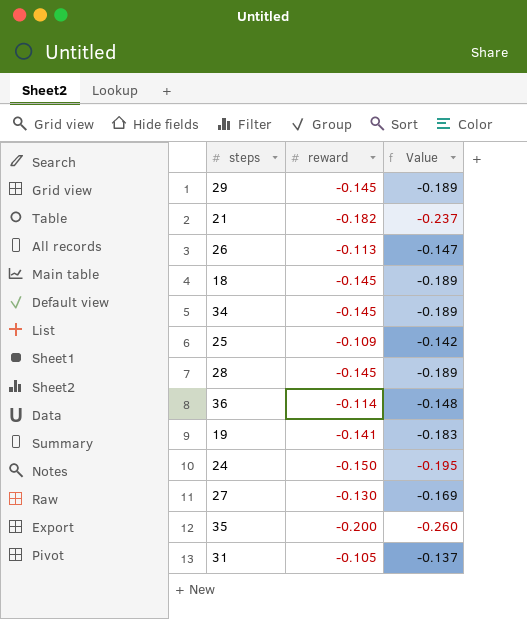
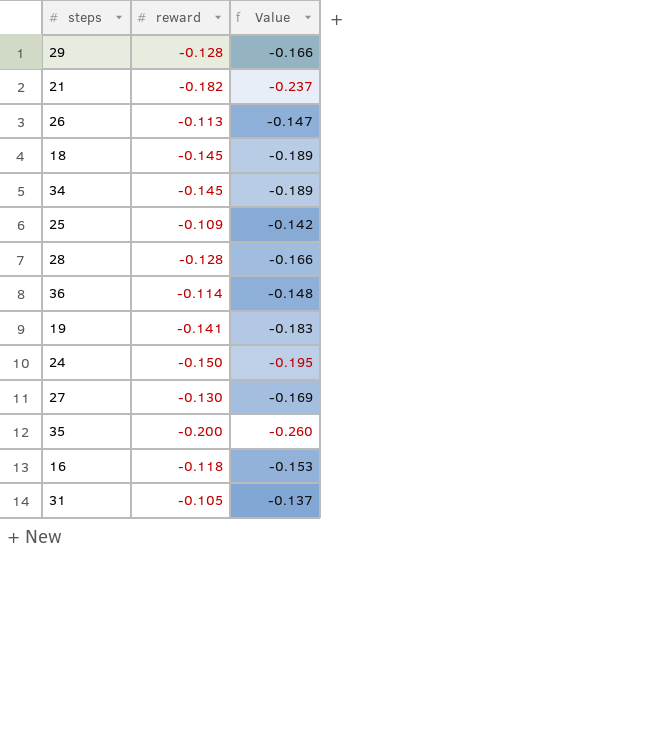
29 | reward: -0.145 -> -0.128
29 | Value: -0.189 -> -0.166
28 | reward: -0.145 -> -0.128
28 | Value: -0.189 -> -0.166
row 16: none -> -0.118 | -0.153

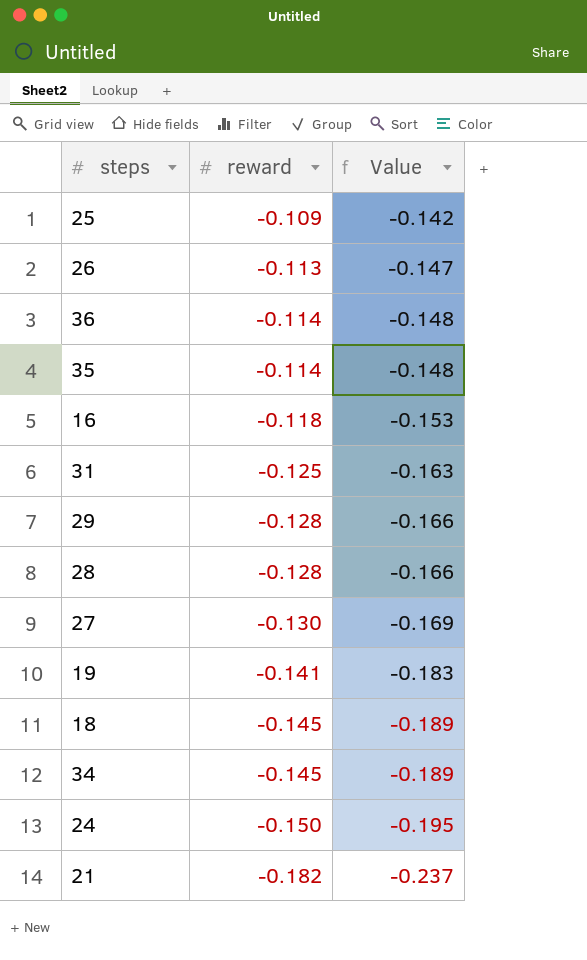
row order: none -> reward descending
35 | reward: -0.200 -> -0.114
35 | Value: -0.260 -> -0.148
31 | reward: -0.105 -> -0.125
31 | Value: -0.137 -> -0.163

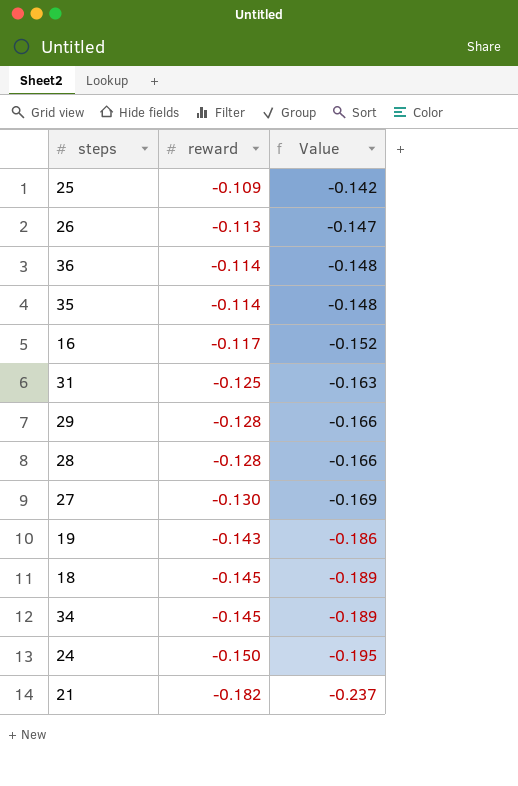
16 | reward: -0.118 -> -0.117
16 | Value: -0.153 -> -0.152
19 | reward: -0.141 -> -0.143
19 | Value: -0.183 -> -0.186

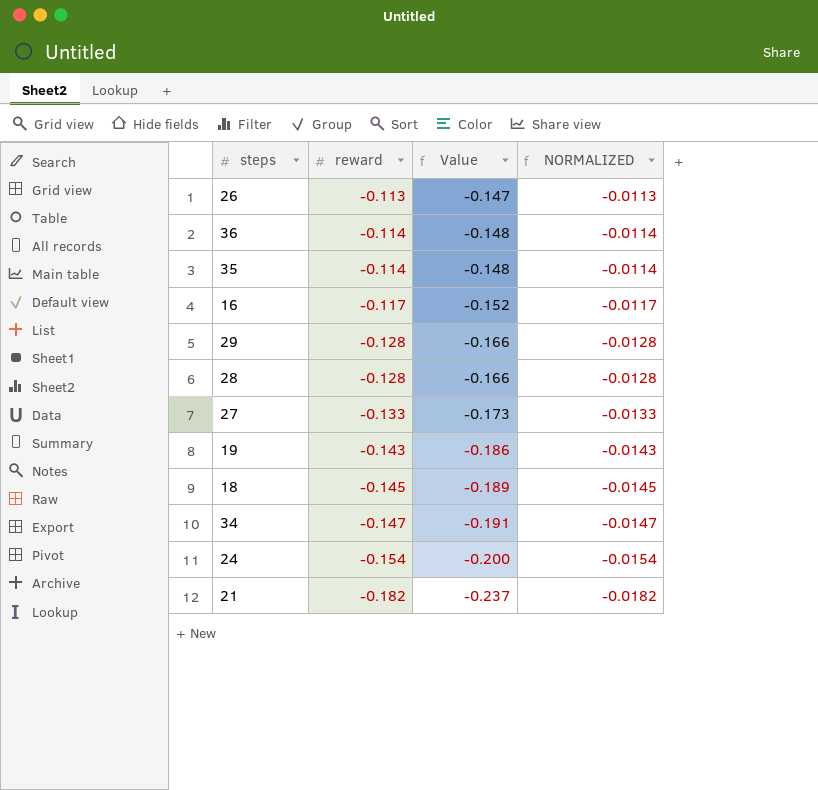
column NORMALIZED | formula: none -> [reward] * 0.1
row 25: -0.109 | -0.142 -> none
row 31: -0.125 | -0.163 -> none
27 | reward: -0.130 -> -0.133
27 | Value: -0.169 -> -0.173
34 | reward: -0.145 -> -0.147
34 | Value: -0.189 -> -0.191
24 | reward: -0.150 -> -0.154
24 | Value: -0.195 -> -0.200

